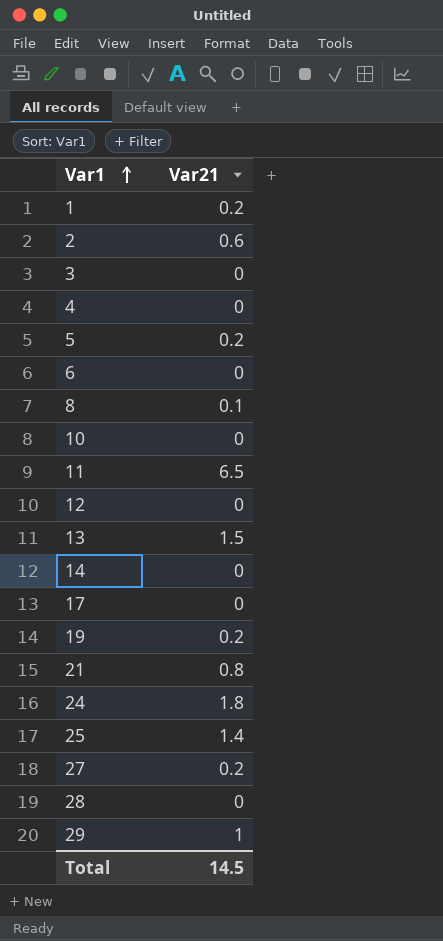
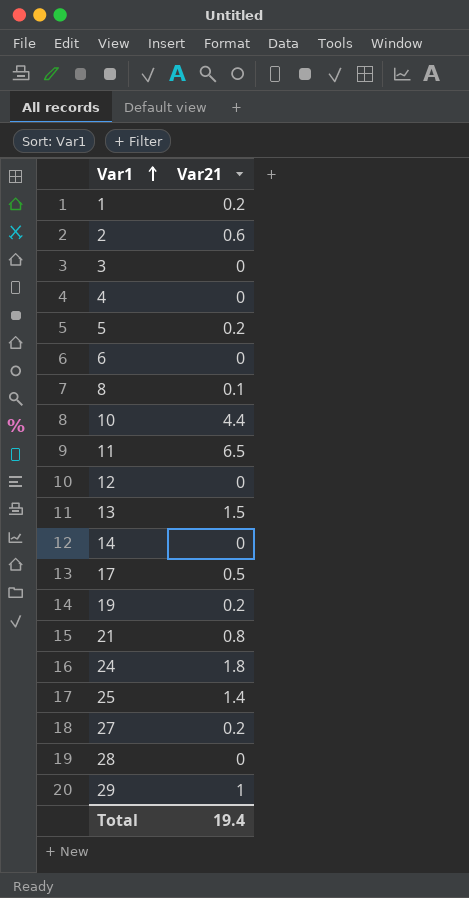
10 | Var21: 0 -> 4.4
17 | Var21: 0 -> 0.5
Total | Var21: 14.5 -> 19.4

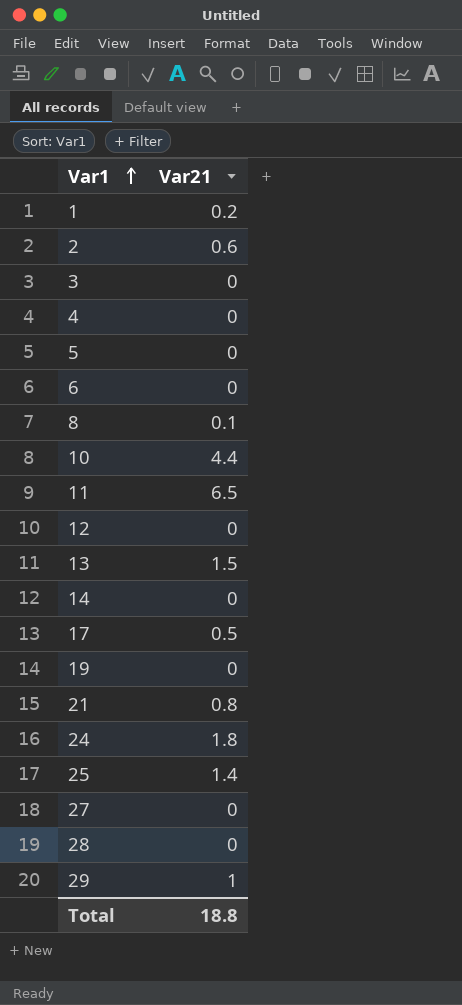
5 | Var21: 0.2 -> 0
19 | Var21: 0.2 -> 0
27 | Var21: 0.2 -> 0
Total | Var21: 19.4 -> 18.8

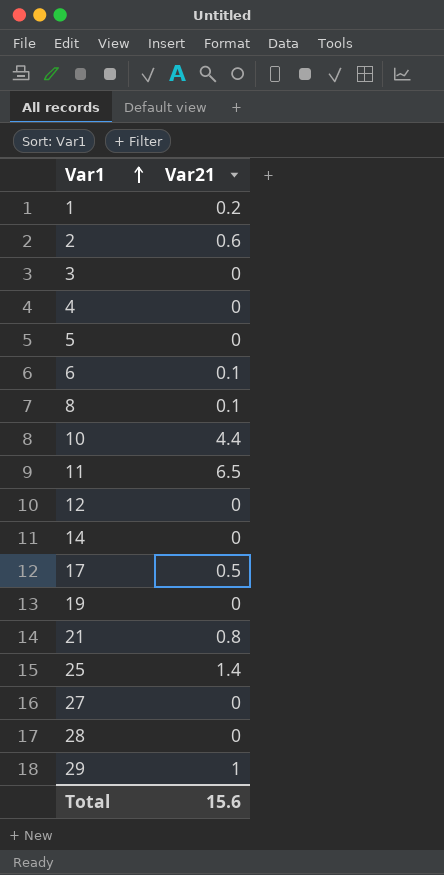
row 13: 1.5 -> none
row 24: 1.8 -> none
6 | Var21: 0 -> 0.1
Total | Var21: 18.8 -> 15.6

